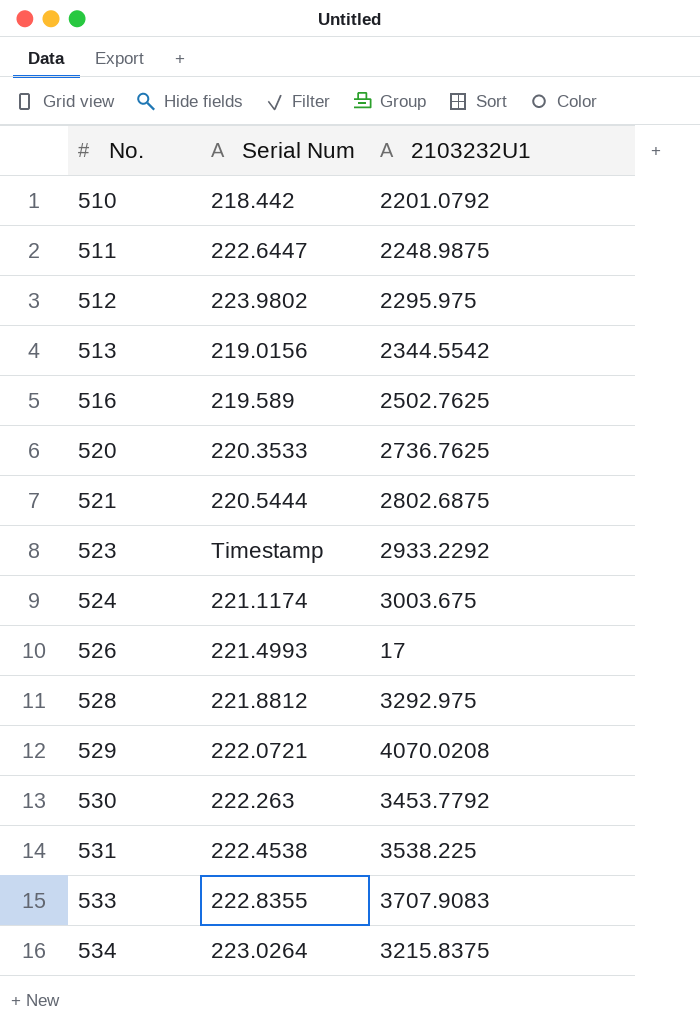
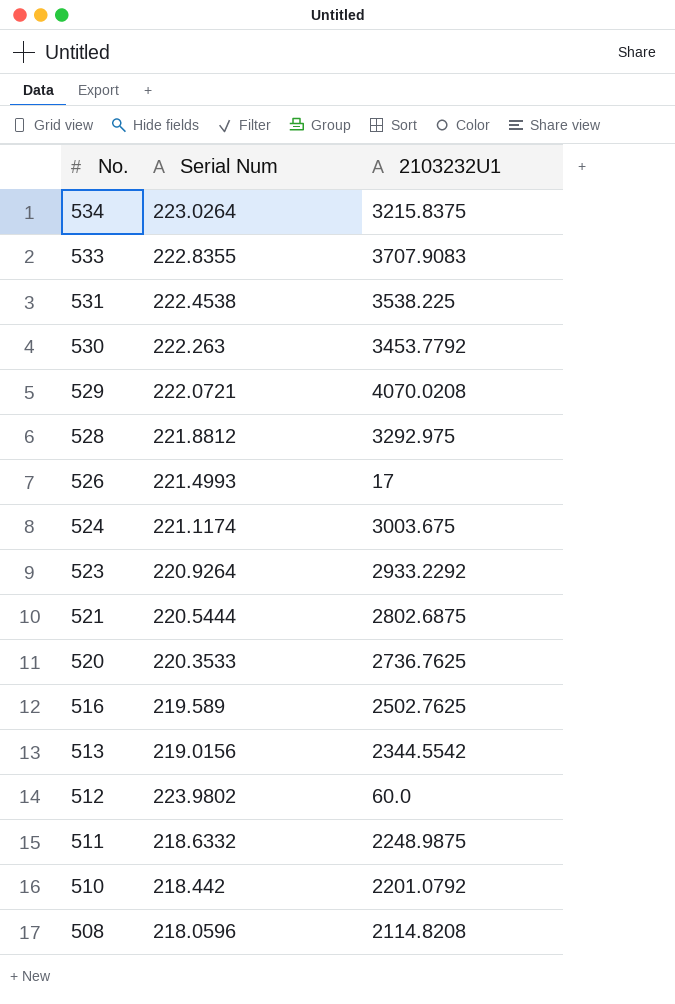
row order: No. ascending -> No. descending
523 | Serial Num: Timestamp -> 220.9264
512 | 2103232U1: 2295.975 -> 60.0
511 | Serial Num: 222.6447 -> 218.6332
row 508: none -> 218.0596 | 2114.8208

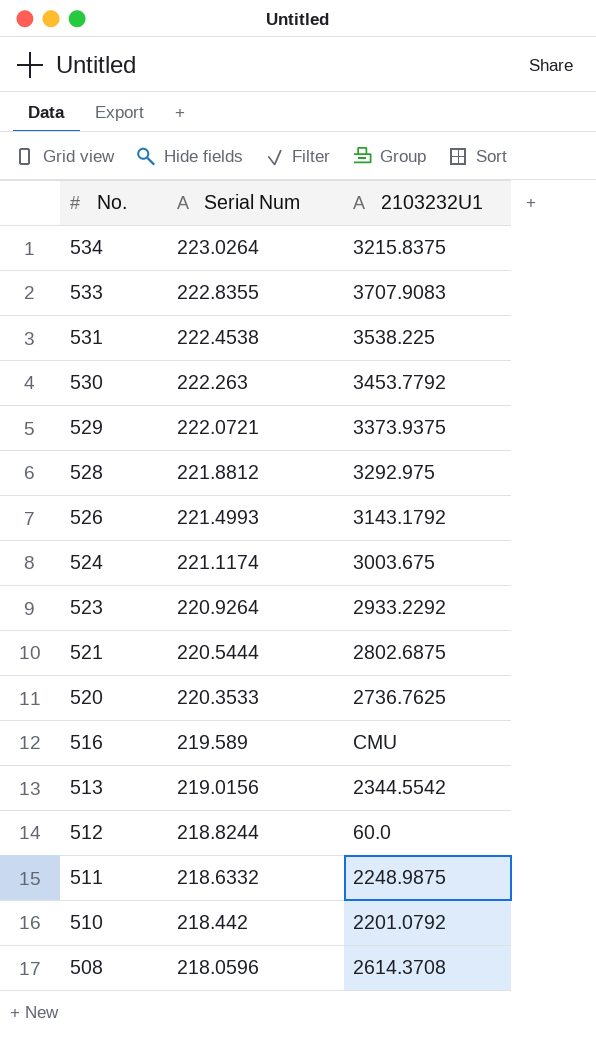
529 | 2103232U1: 4070.0208 -> 3373.9375
526 | 2103232U1: 17 -> 3143.1792
516 | 2103232U1: 2502.7625 -> CMU
512 | Serial Num: 223.9802 -> 218.8244
508 | 2103232U1: 2114.8208 -> 2614.3708

